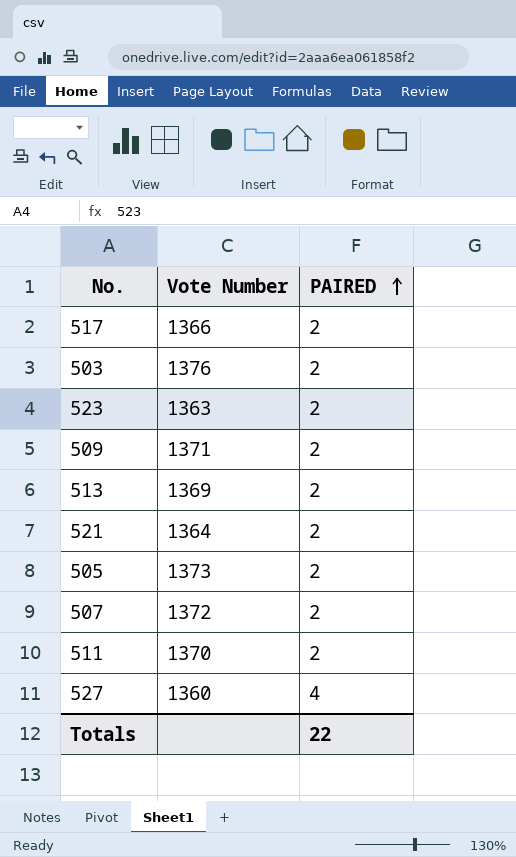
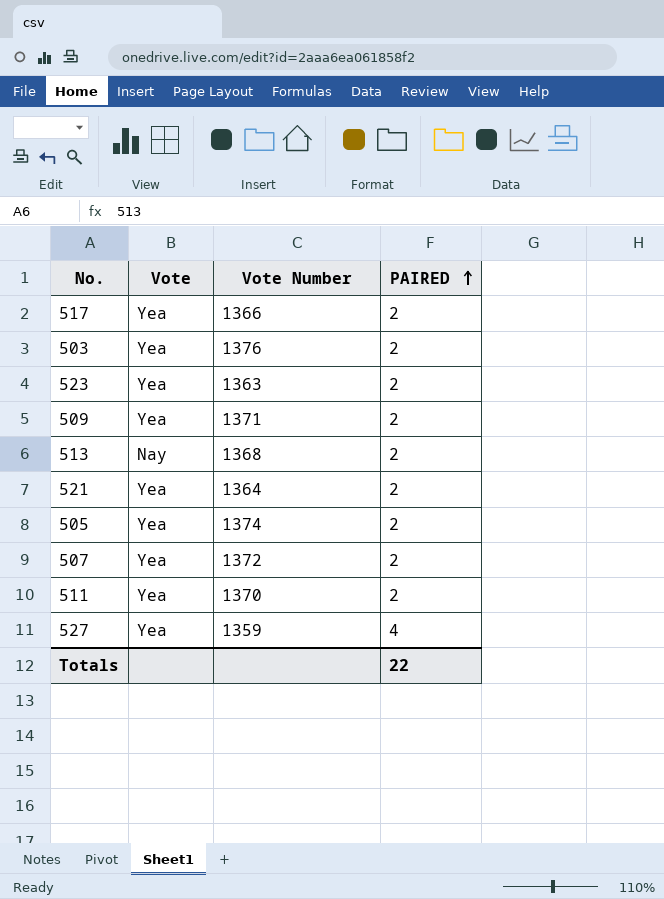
column Vote | position: none -> 2
513 | Vote Number: 1369 -> 1368
505 | Vote Number: 1373 -> 1374
527 | Vote Number: 1360 -> 1359

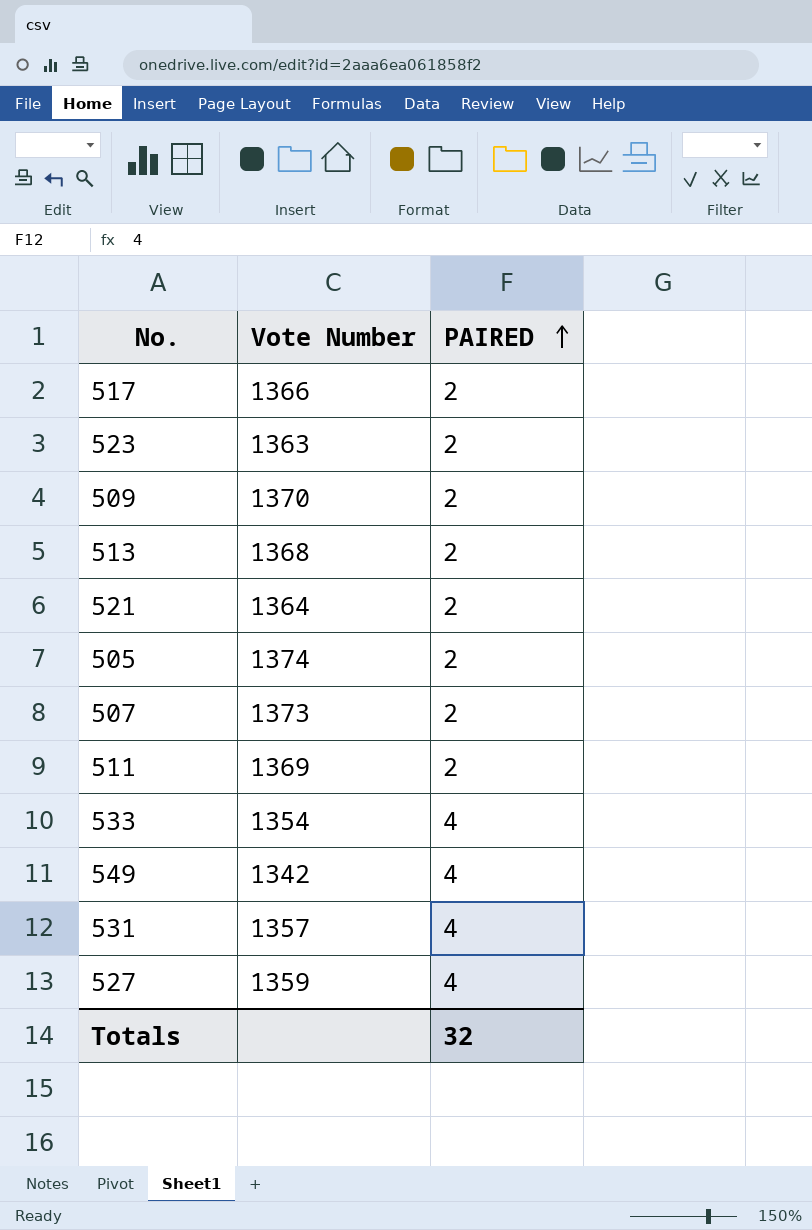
column Vote | position: 2 -> none
row 503: Yea | 1376 | 2 -> none
509 | Vote Number: 1371 -> 1370
507 | Vote Number: 1372 -> 1373
511 | Vote Number: 1370 -> 1369
row 533: none -> 1354 | 4
row 549: none -> 1342 | 4
row 531: none -> 1357 | 4
Totals | PAIRED: 22 -> 32

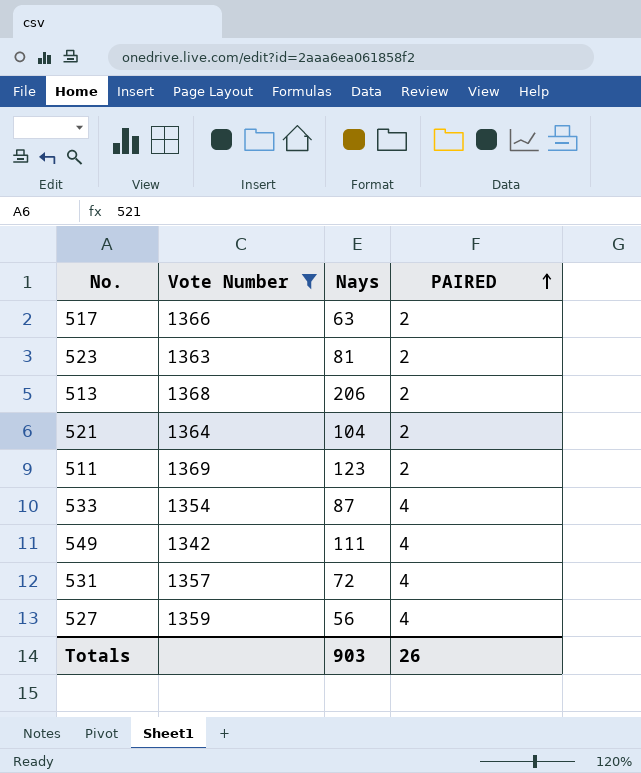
filter: none -> Vote Number <= 1369
column Nays | position: none -> 3
Totals | PAIRED: 32 -> 26

